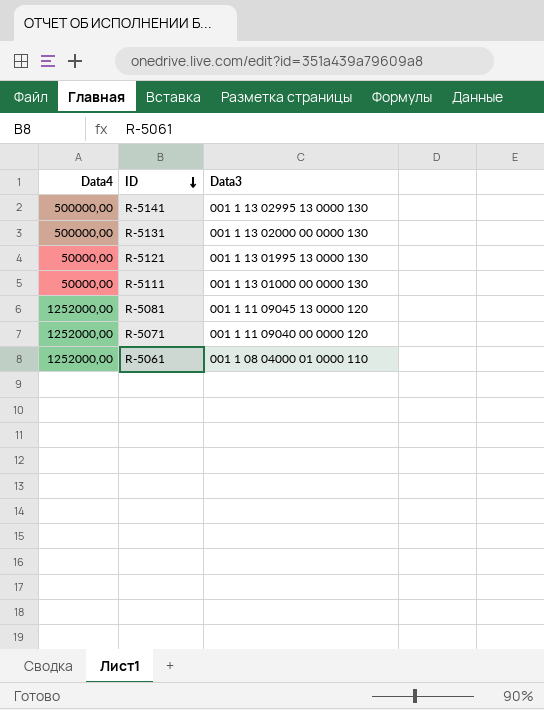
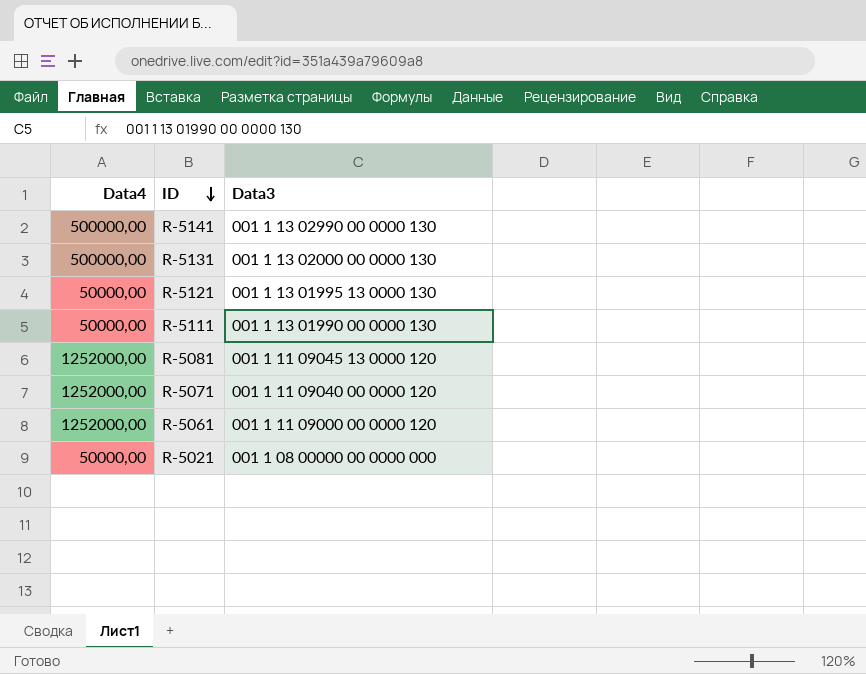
R-5141 | Data3: 001 1 13 02995 13 0000 130 -> 001 1 13 02990 00 0000 130
R-5111 | Data3: 001 1 13 01000 00 0000 130 -> 001 1 13 01990 00 0000 130
R-5061 | Data3: 001 1 08 04000 01 0000 110 -> 001 1 11 09000 00 0000 120
row R-5021: none -> 50000,00 | 001 1 08 00000 00 0000 000

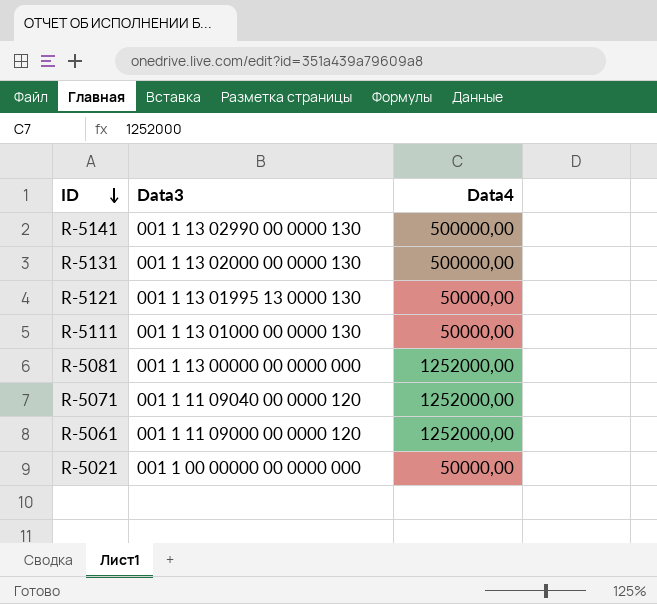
column Data4 | position: 1 -> 3
R-5111 | Data3: 001 1 13 01990 00 0000 130 -> 001 1 13 01000 00 0000 130
R-5081 | Data3: 001 1 11 09045 13 0000 120 -> 001 1 13 00000 00 0000 000
R-5021 | Data3: 001 1 08 00000 00 0000 000 -> 001 1 00 00000 00 0000 000

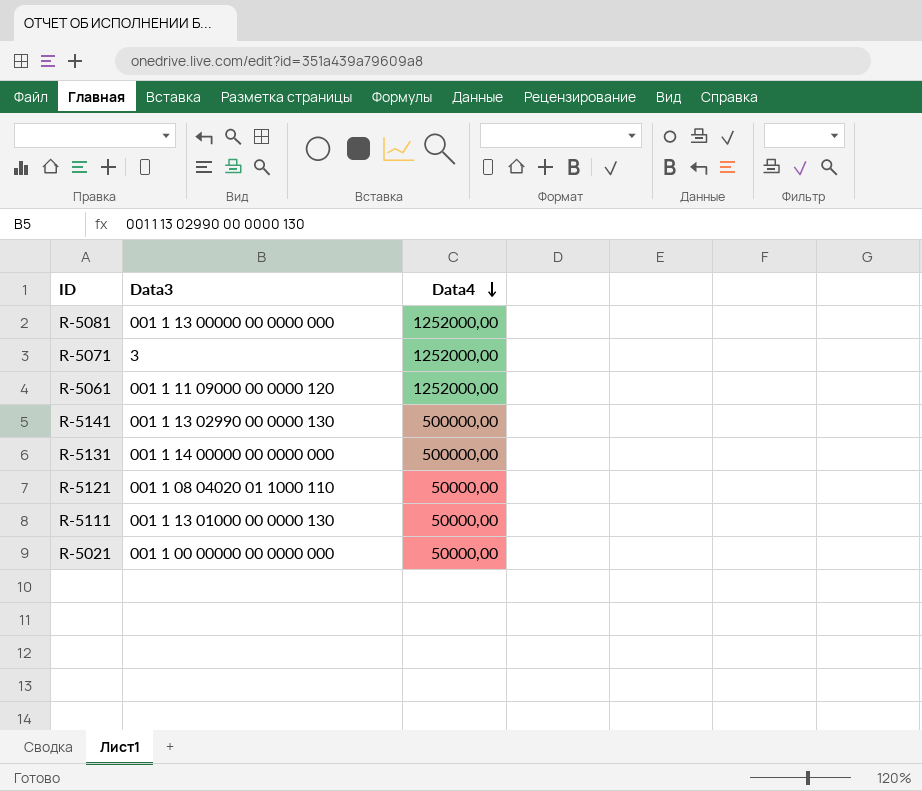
row order: ID descending -> Data4 descending
R-5071 | Data3: 001 1 11 09040 00 0000 120 -> 3
R-5131 | Data3: 001 1 13 02000 00 0000 130 -> 001 1 14 00000 00 0000 000
R-5121 | Data3: 001 1 13 01995 13 0000 130 -> 001 1 08 04020 01 1000 110

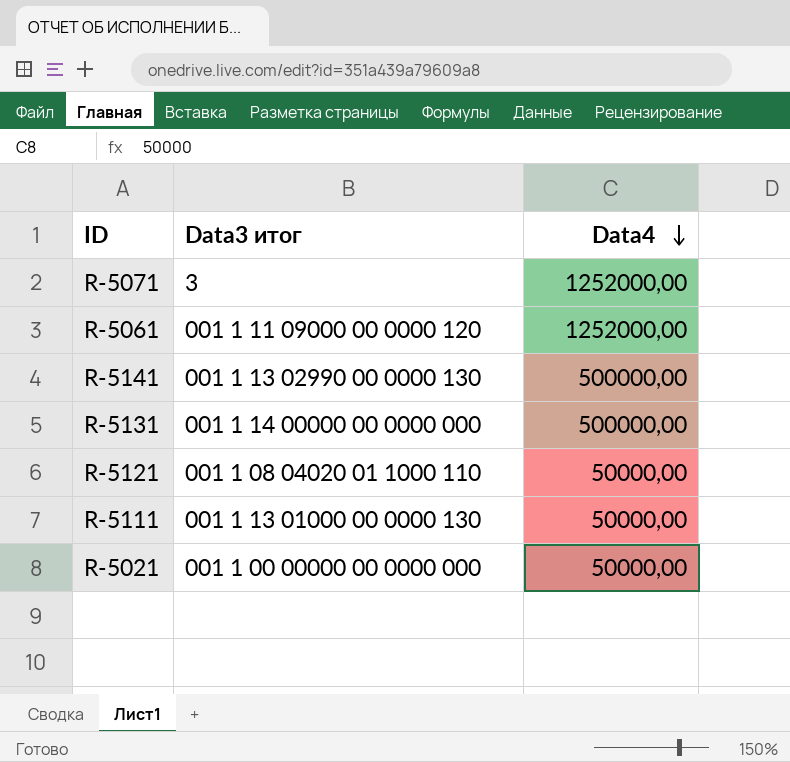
column name: Data3 -> Data3 итог
row R-5081: 001 1 13 00000 00 0000 000 | 1252000,00 -> none

